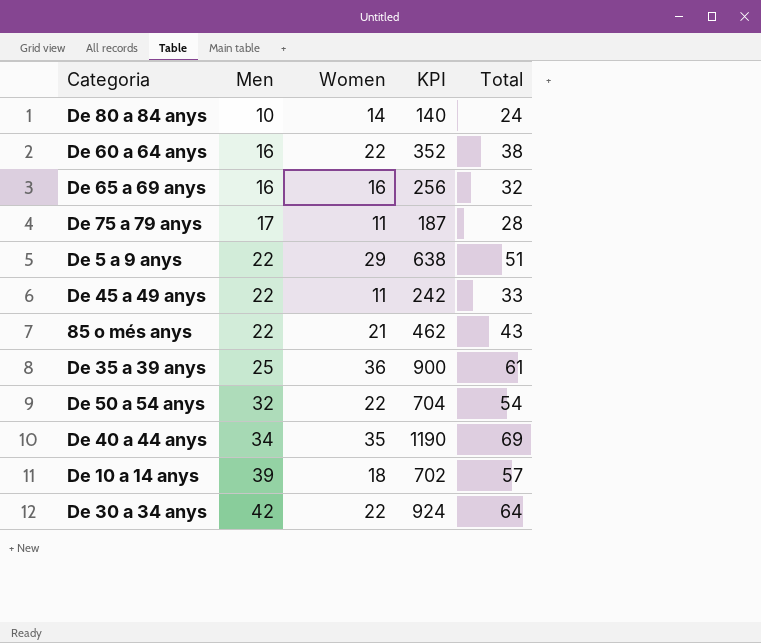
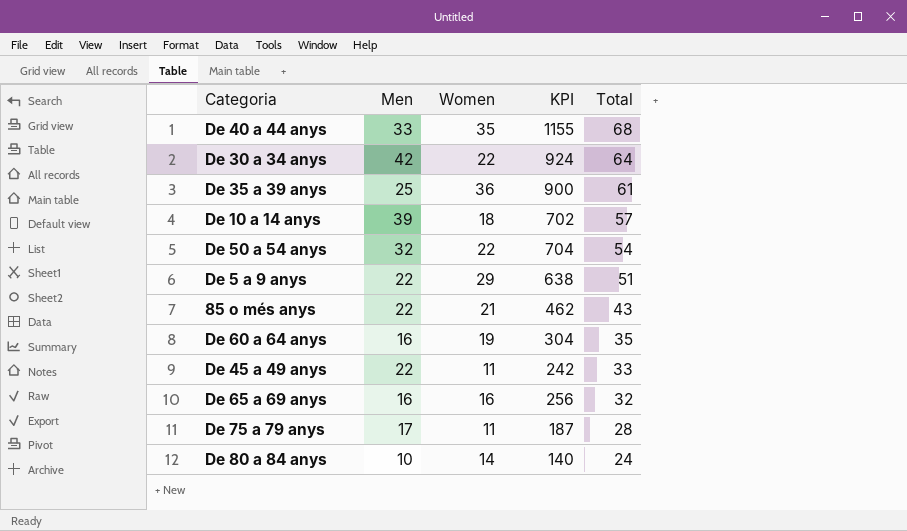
row order: Men ascending -> Total descending
De 40 a 44 anys | Men: 34 -> 33
De 40 a 44 anys | KPI: 1190 -> 1155
De 40 a 44 anys | Total: 69 -> 68
De 60 a 64 anys | Women: 22 -> 19
De 60 a 64 anys | KPI: 352 -> 304
De 60 a 64 anys | Total: 38 -> 35

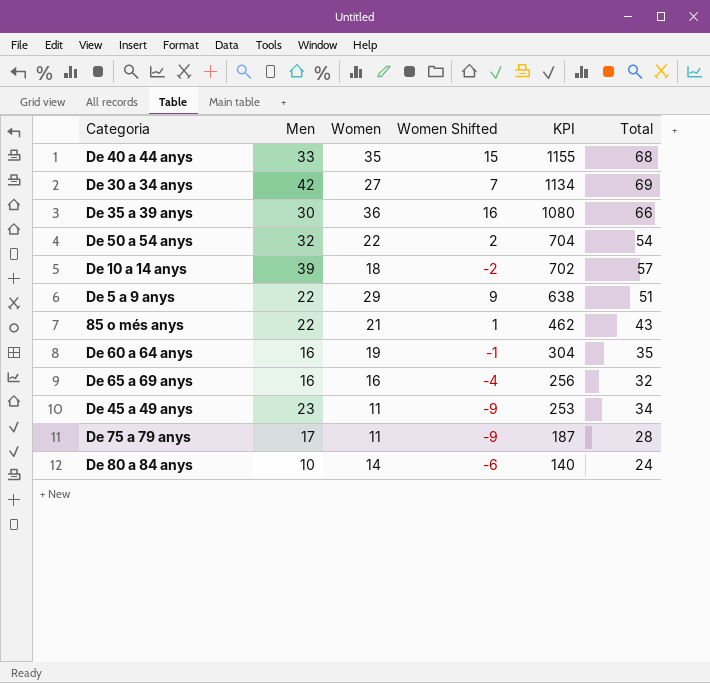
row order: Total descending -> KPI descending
column Women Shifted | formula: none -> [Women] - 20
De 30 a 34 anys | Women: 22 -> 27
De 30 a 34 anys | KPI: 924 -> 1134
De 30 a 34 anys | Total: 64 -> 69
De 35 a 39 anys | Men: 25 -> 30
De 35 a 39 anys | KPI: 900 -> 1080
De 35 a 39 anys | Total: 61 -> 66
De 45 a 49 anys | Men: 22 -> 23
De 45 a 49 anys | KPI: 242 -> 253
De 45 a 49 anys | Total: 33 -> 34

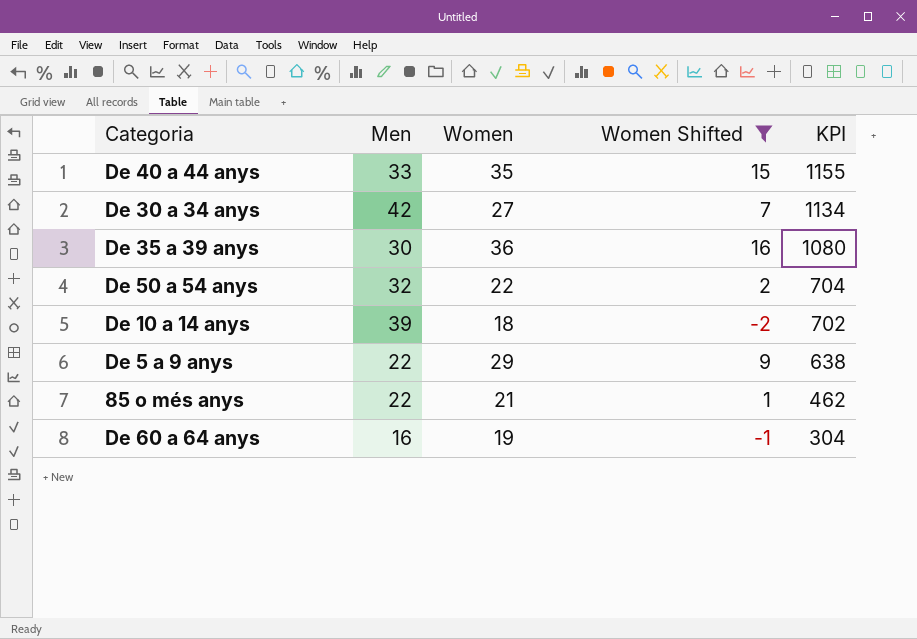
filter: none -> Women Shifted >= -2
column Total | formula: [Men] + [Women] -> none

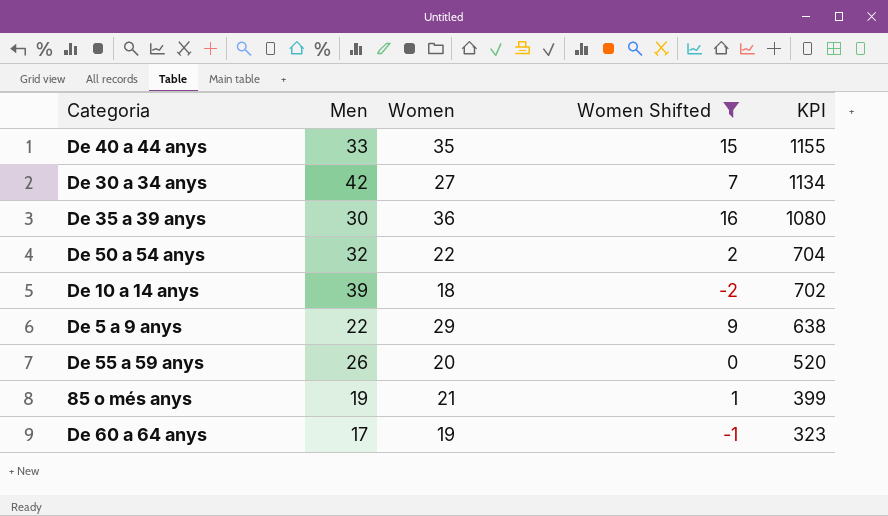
row De 55 a 59 anys: none -> 26 | 20 | 0 | 520
85 o més anys | Men: 22 -> 19
85 o més anys | KPI: 462 -> 399
De 60 a 64 anys | Men: 16 -> 17
De 60 a 64 anys | KPI: 304 -> 323

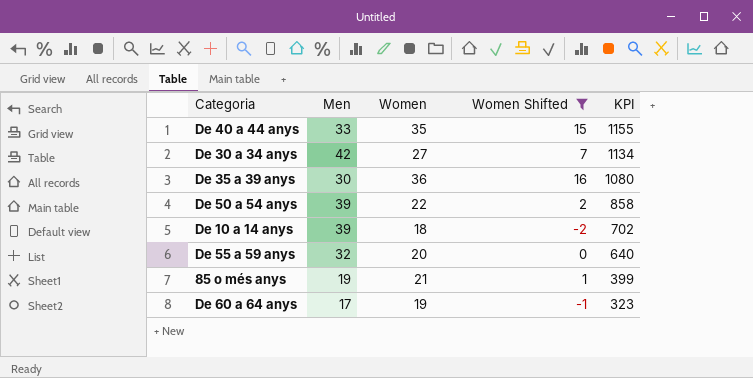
row De 5 a 9 anys: 22 | 29 | 9 | 638 -> none
De 50 a 54 anys | Men: 32 -> 39
De 50 a 54 anys | KPI: 704 -> 858
De 55 a 59 anys | Men: 26 -> 32
De 55 a 59 anys | KPI: 520 -> 640

